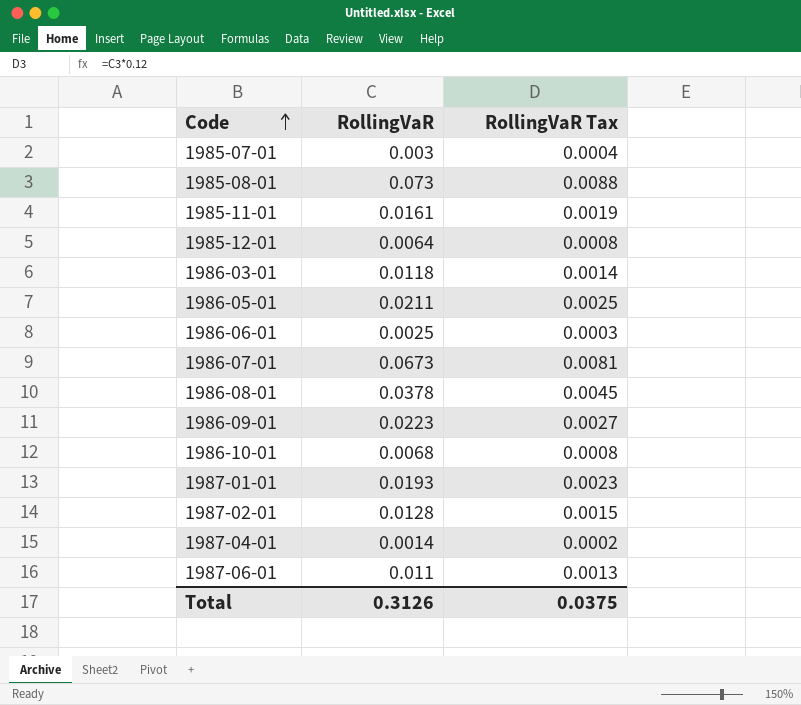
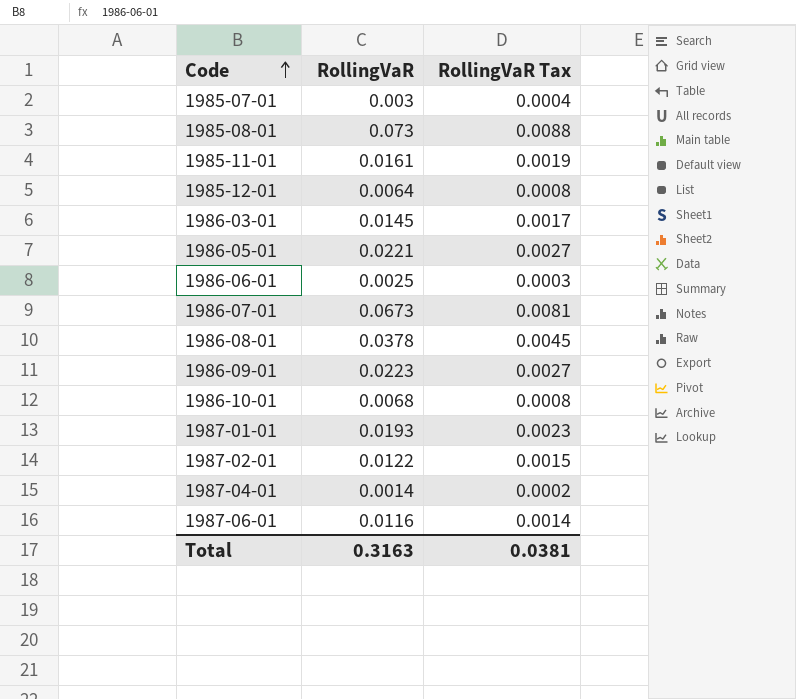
1986-03-01 | RollingVaR: 0.0118 -> 0.0145
1986-03-01 | RollingVaR Tax: 0.0014 -> 0.0017
1986-05-01 | RollingVaR: 0.0211 -> 0.0221
1986-05-01 | RollingVaR Tax: 0.0025 -> 0.0027
1987-02-01 | RollingVaR: 0.0128 -> 0.0122
1987-06-01 | RollingVaR: 0.011 -> 0.0116
1987-06-01 | RollingVaR Tax: 0.0013 -> 0.0014
Total | RollingVaR: 0.3126 -> 0.3163
Total | RollingVaR Tax: 0.0375 -> 0.0381

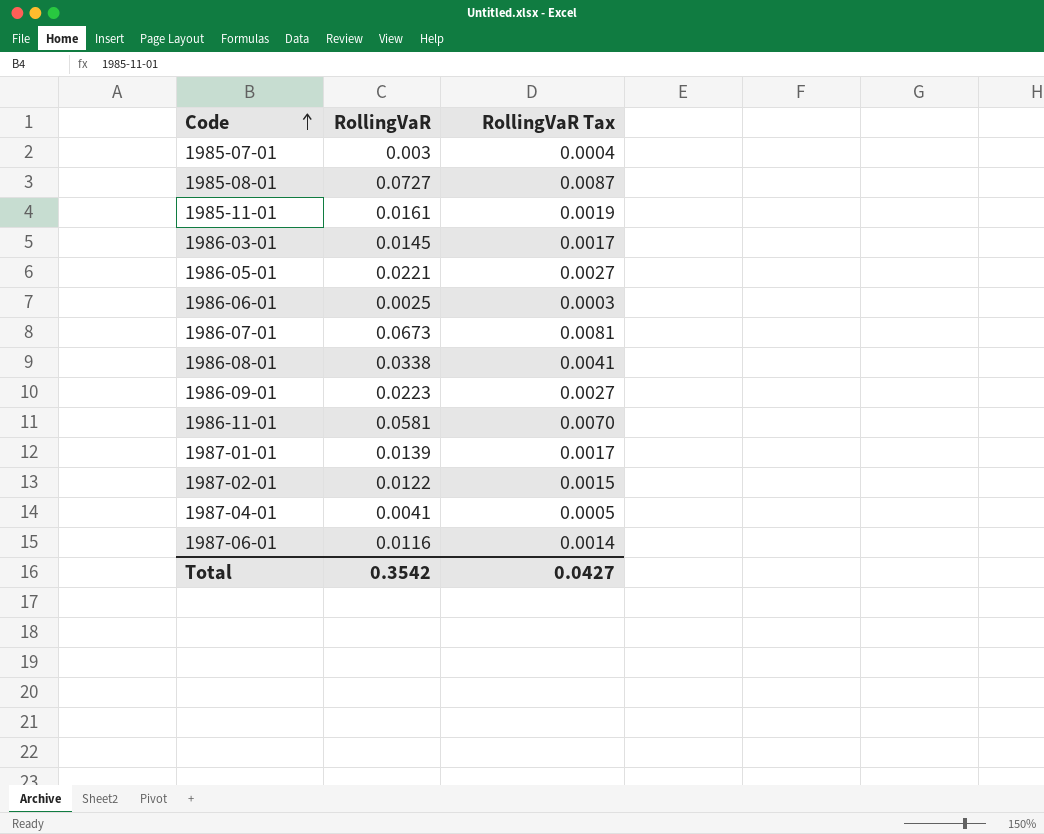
row 1985-12-01: 0.0064 | 0.0008 -> none
row 1986-10-01: 0.0068 | 0.0008 -> none
1985-08-01 | RollingVaR: 0.073 -> 0.0727
1985-08-01 | RollingVaR Tax: 0.0088 -> 0.0087
1986-08-01 | RollingVaR: 0.0378 -> 0.0338
1986-08-01 | RollingVaR Tax: 0.0045 -> 0.0041
row 1986-11-01: none -> 0.0581 | 0.0070
1987-01-01 | RollingVaR: 0.0193 -> 0.0139
1987-01-01 | RollingVaR Tax: 0.0023 -> 0.0017
1987-04-01 | RollingVaR: 0.0014 -> 0.0041
1987-04-01 | RollingVaR Tax: 0.0002 -> 0.0005
Total | RollingVaR: 0.3163 -> 0.3542
Total | RollingVaR Tax: 0.0381 -> 0.0427

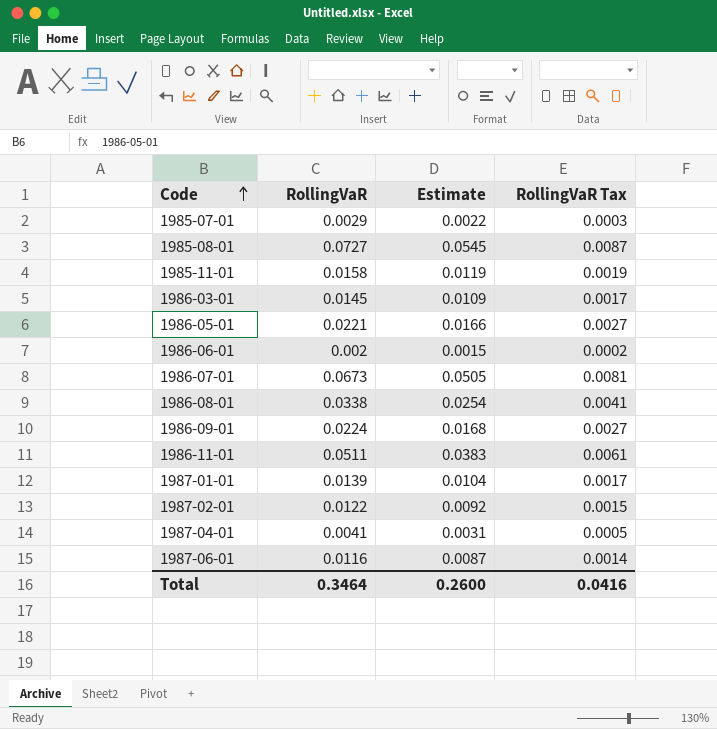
column Estimate | formula: none -> [RollingVaR] * 0.75
1985-07-01 | RollingVaR: 0.003 -> 0.0029
1985-07-01 | RollingVaR Tax: 0.0004 -> 0.0003
1985-11-01 | RollingVaR: 0.0161 -> 0.0158
1986-06-01 | RollingVaR: 0.0025 -> 0.002
1986-06-01 | RollingVaR Tax: 0.0003 -> 0.0002
1986-09-01 | RollingVaR: 0.0223 -> 0.0224
1986-11-01 | RollingVaR: 0.0581 -> 0.0511
1986-11-01 | RollingVaR Tax: 0.0070 -> 0.0061
Total | RollingVaR: 0.3542 -> 0.3464
Total | RollingVaR Tax: 0.0427 -> 0.0416

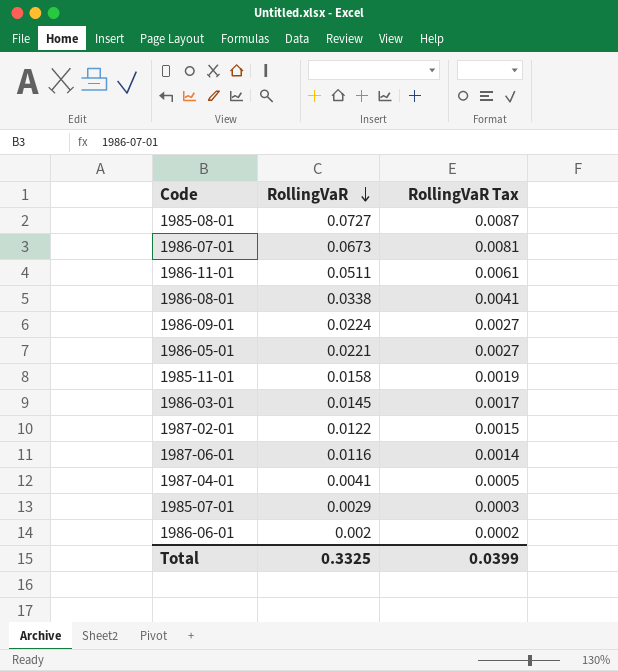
row order: Code ascending -> RollingVaR descending
column Estimate | formula: [RollingVaR] * 0.75 -> none
row 1987-01-01: 0.0139 | 0.0104 | 0.0017 -> none
Total | RollingVaR: 0.3464 -> 0.3325
Total | RollingVaR Tax: 0.0416 -> 0.0399

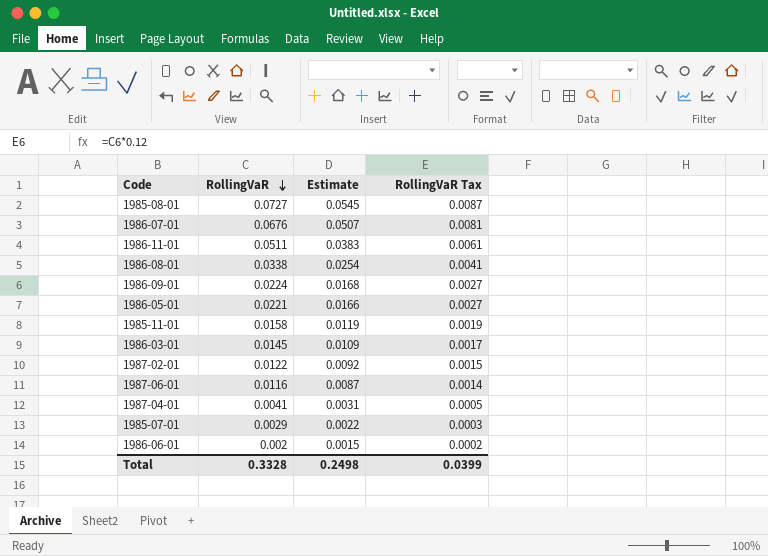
column Estimate | formula: none -> [RollingVaR] * 0.75
1986-07-01 | RollingVaR: 0.0673 -> 0.0676
Total | RollingVaR: 0.3325 -> 0.3328

